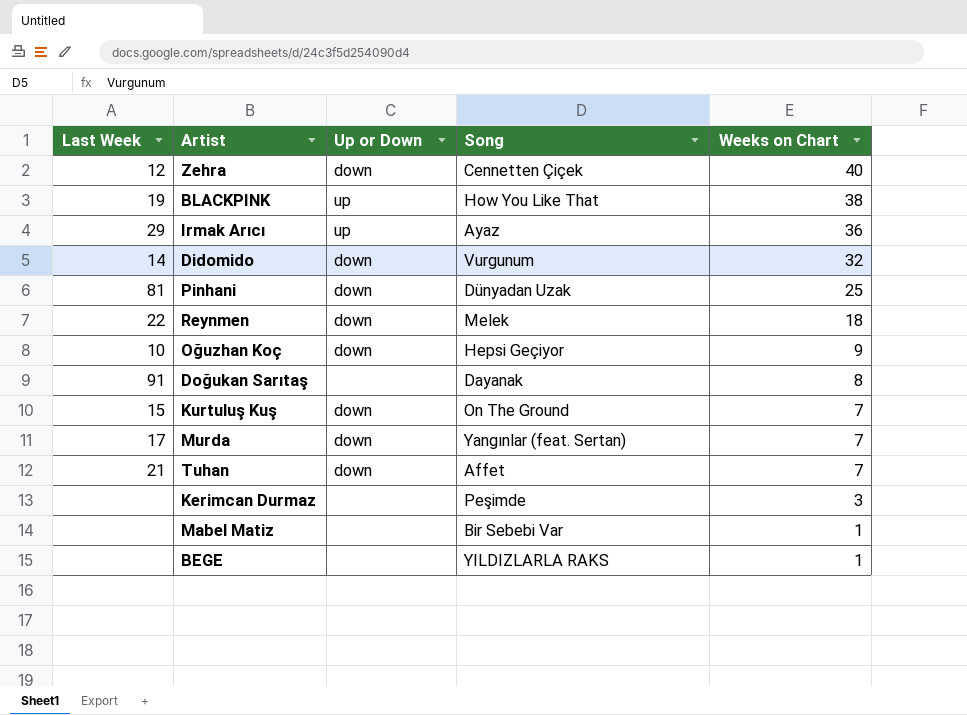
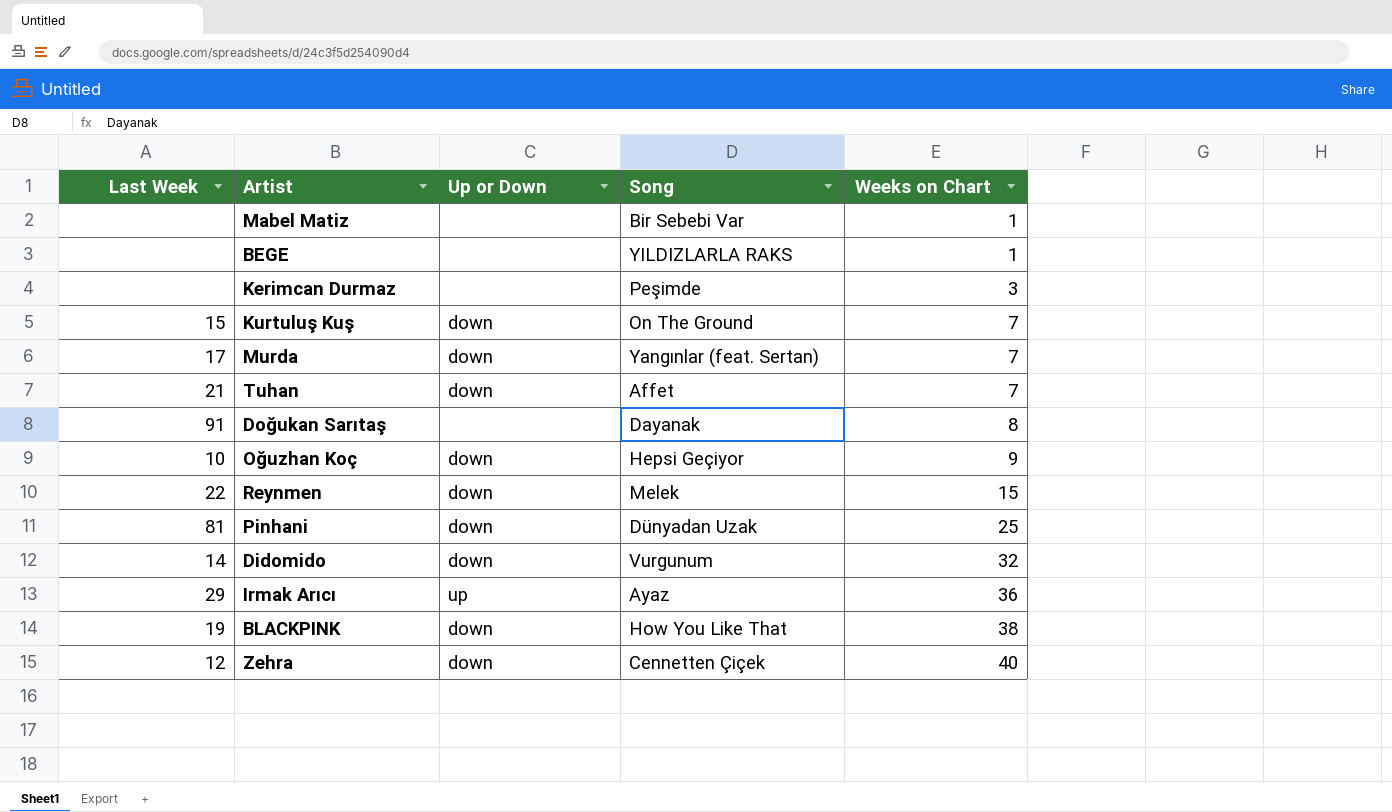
row order: Weeks on Chart descending -> Weeks on Chart ascending
Reynmen | Weeks on Chart: 18 -> 15
BLACKPINK | Up or Down: up -> down

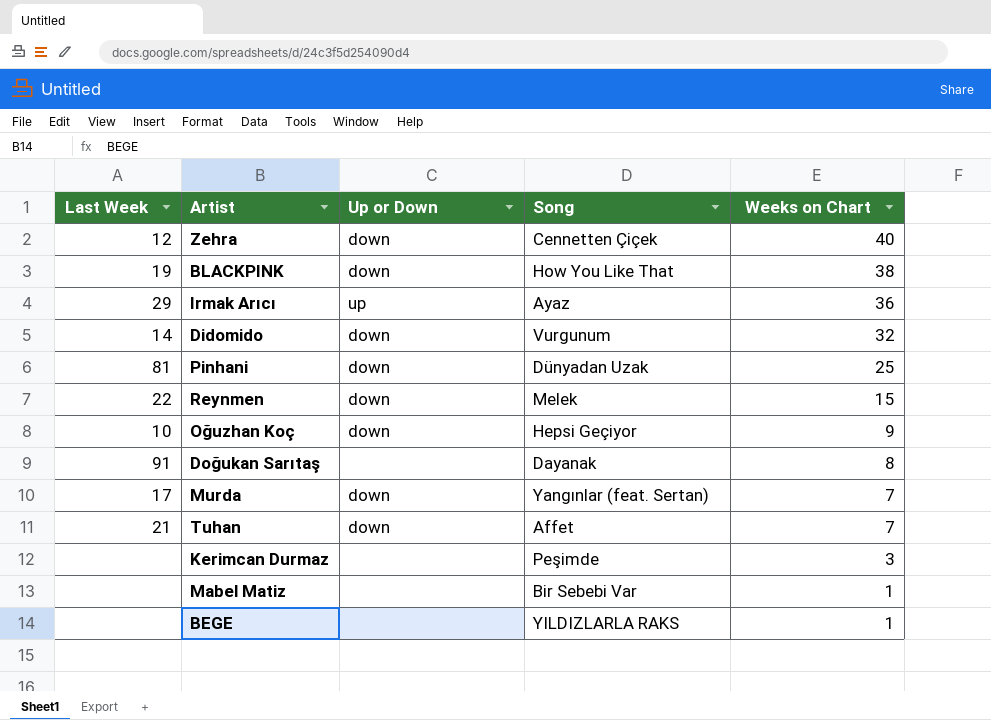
row order: Weeks on Chart ascending -> Weeks on Chart descending
row Kurtuluş Kuş: 15 | down | On The Ground | 7 -> none

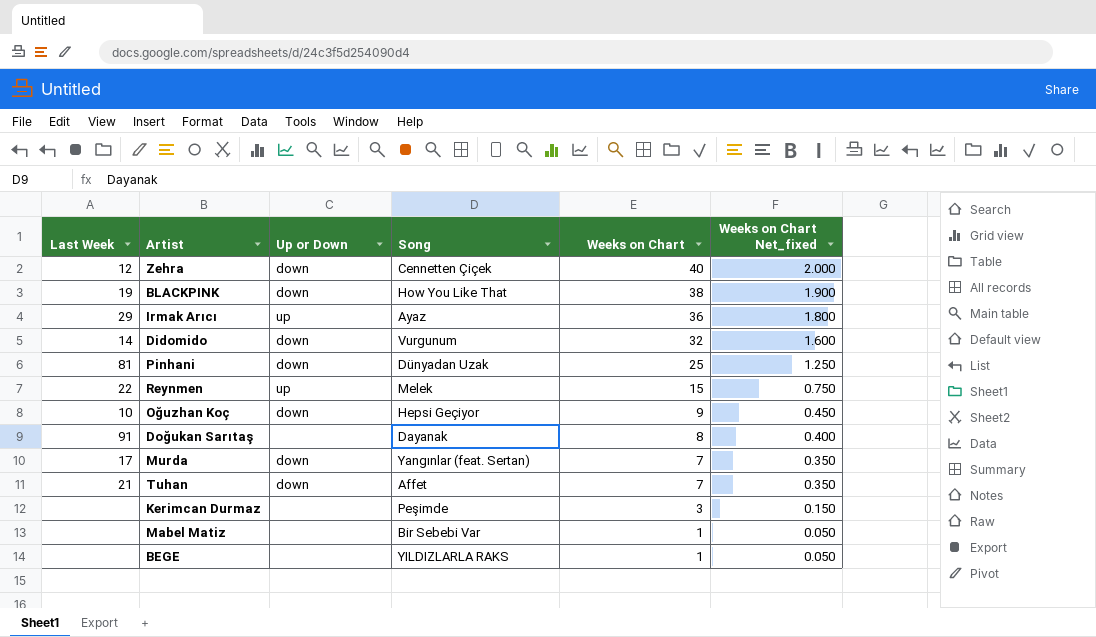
column Weeks on Chart Net_fixed | formula: none -> [Weeks on Chart] * 0.05
Reynmen | Up or Down: down -> up

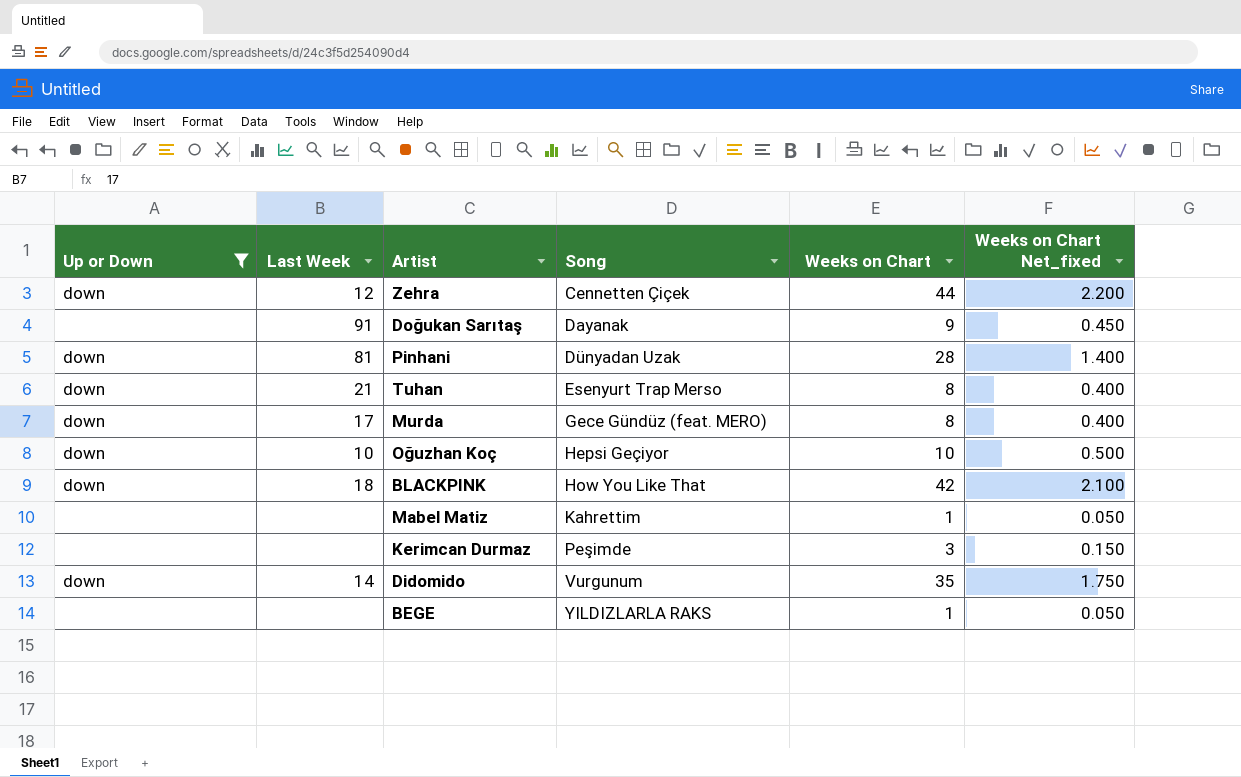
filter: none -> Up or Down != up
row order: Weeks on Chart descending -> Song ascending
column Up or Down | position: 3 -> 1
Zehra | Weeks on Chart: 40 -> 44
Zehra | Weeks on Chart Net_fixed: 2.000 -> 2.200
Doğukan Sarıtaş | Weeks on Chart: 8 -> 9
Doğukan Sarıtaş | Weeks on Chart Net_fixed: 0.400 -> 0.450
Pinhani | Weeks on Chart: 25 -> 28
Pinhani | Weeks on Chart Net_fixed: 1.250 -> 1.400
Tuhan | Song: Affet -> Esenyurt Trap Merso
Tuhan | Weeks on Chart: 7 -> 8
Tuhan | Weeks on Chart Net_fixed: 0.350 -> 0.400
Murda | Song: Yangınlar (feat. Sertan) -> Gece Gündüz (feat. MERO)
Murda | Weeks on Chart: 7 -> 8
Murda | Weeks on Chart Net_fixed: 0.350 -> 0.400
Oğuzhan Koç | Weeks on Chart: 9 -> 10
Oğuzhan Koç | Weeks on Chart Net_fixed: 0.450 -> 0.500
BLACKPINK | Last Week: 19 -> 18
BLACKPINK | Weeks on Chart: 38 -> 42
BLACKPINK | Weeks on Chart Net_fixed: 1.900 -> 2.100
Mabel Matiz | Song: Bir Sebebi Var -> Kahrettim
Didomido | Weeks on Chart: 32 -> 35
Didomido | Weeks on Chart Net_fixed: 1.600 -> 1.750

